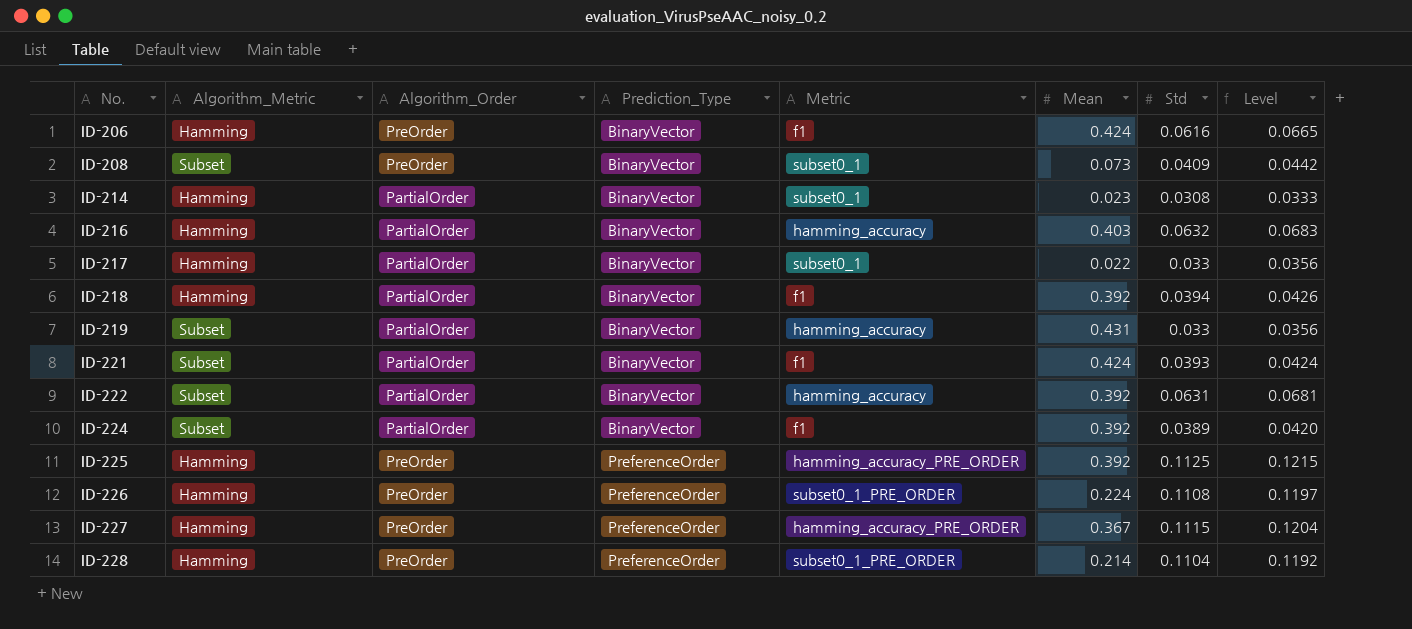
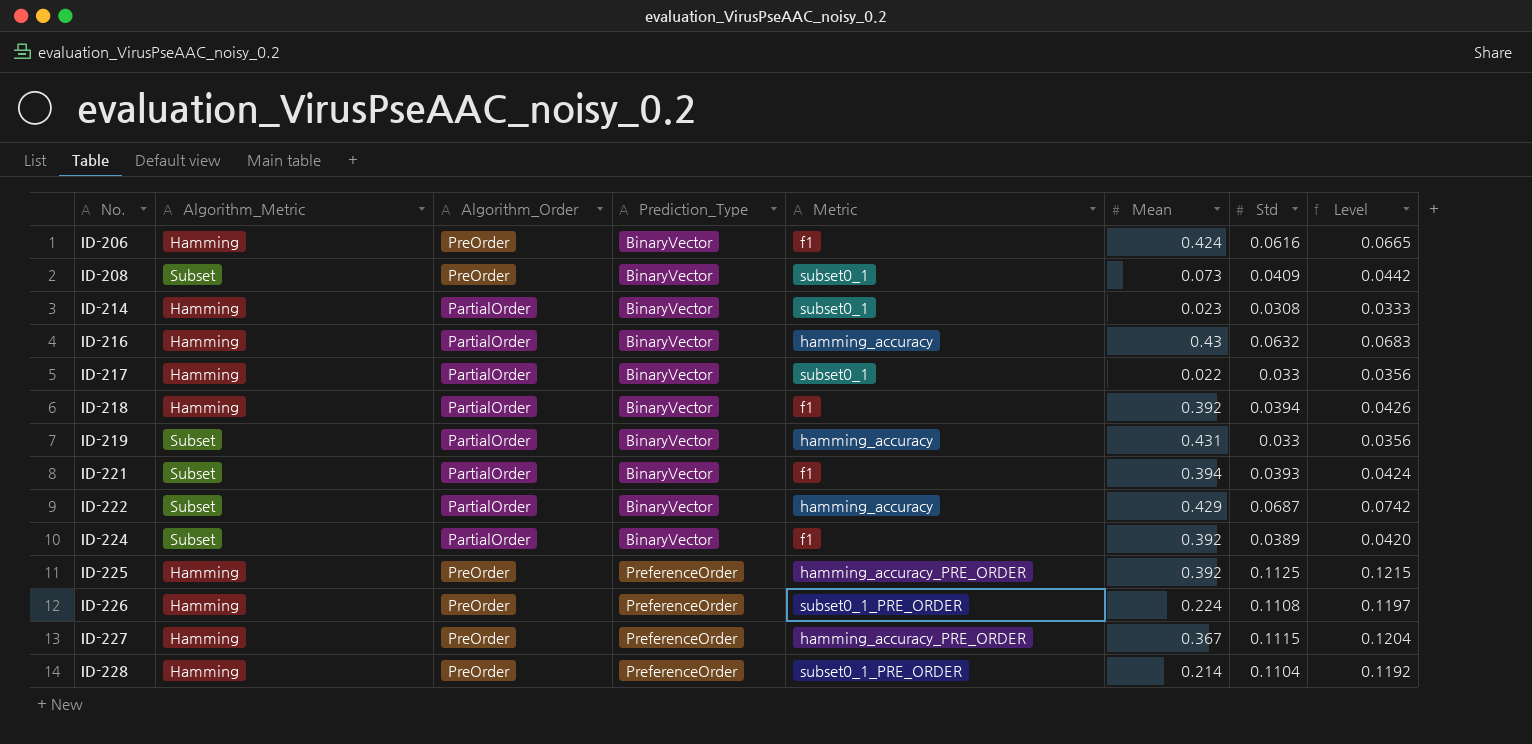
ID-216 | Mean: 0.403 -> 0.43
ID-221 | Mean: 0.424 -> 0.394
ID-222 | Mean: 0.392 -> 0.429
ID-222 | Std: 0.0631 -> 0.0687
ID-222 | Level: 0.0681 -> 0.0742

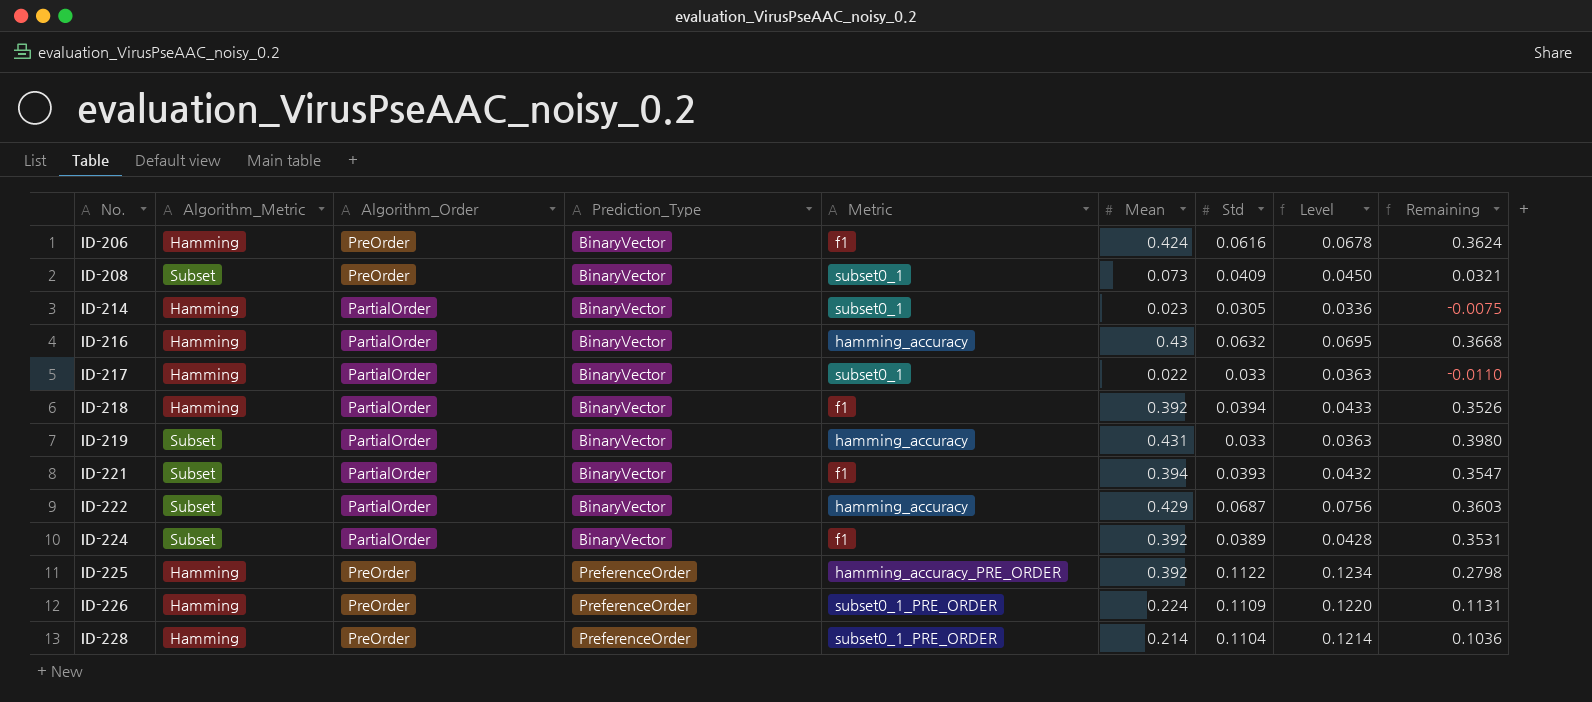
column Level | formula: [Std] * 1.08 -> [Std] * 1.1
column Remaining | formula: none -> [Mean] - [Std]
row ID-227: Hamming | PreOrder | PreferenceOrder | hamming_accuracy_PRE_ORDER | 0.367 | 0.1115 | 0.1204 -> none
ID-214 | Std: 0.0308 -> 0.0305
ID-225 | Std: 0.1125 -> 0.1122
ID-226 | Std: 0.1108 -> 0.1109

